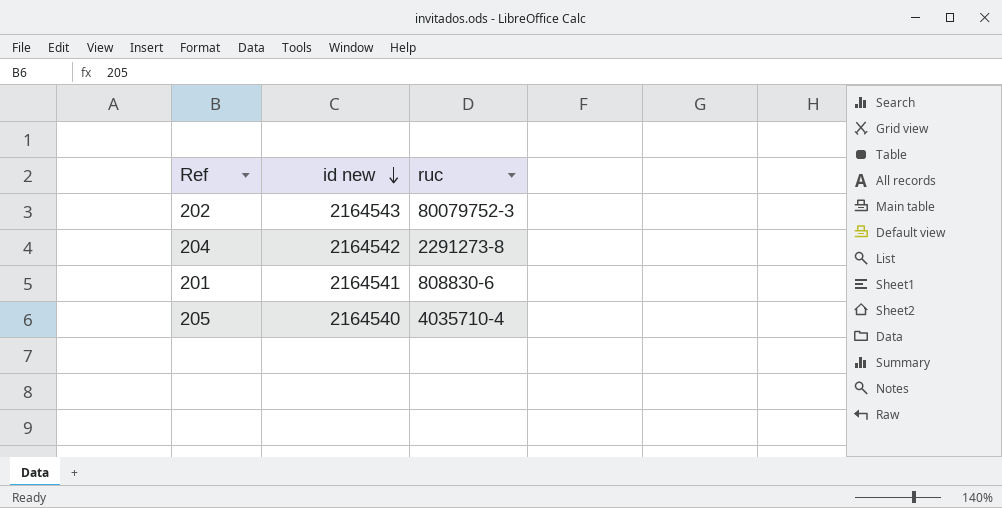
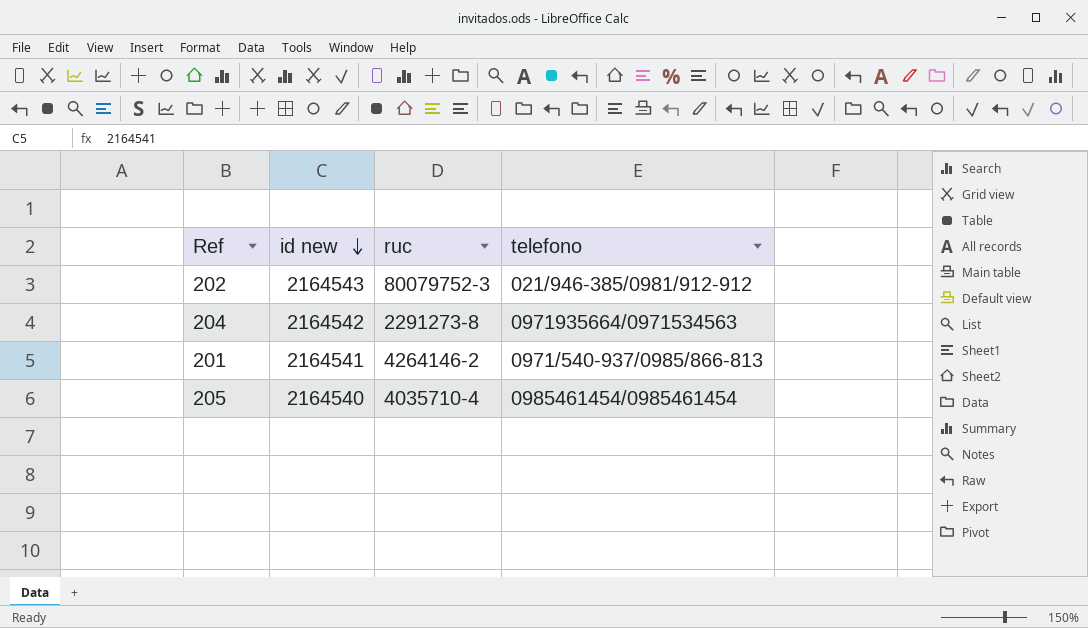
column telefono | position: none -> 4
201 | ruc: 808830-6 -> 4264146-2

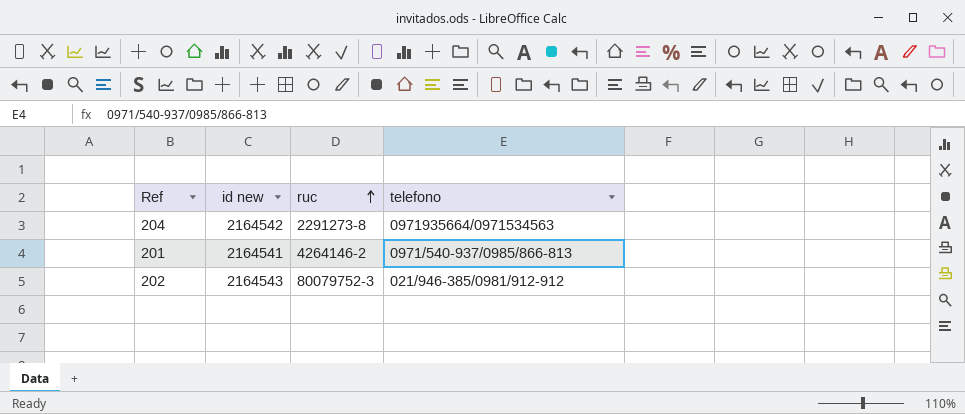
row order: id new descending -> ruc ascending
row 205: 2164540 | 4035710-4 | 0985461454/0985461454 -> none

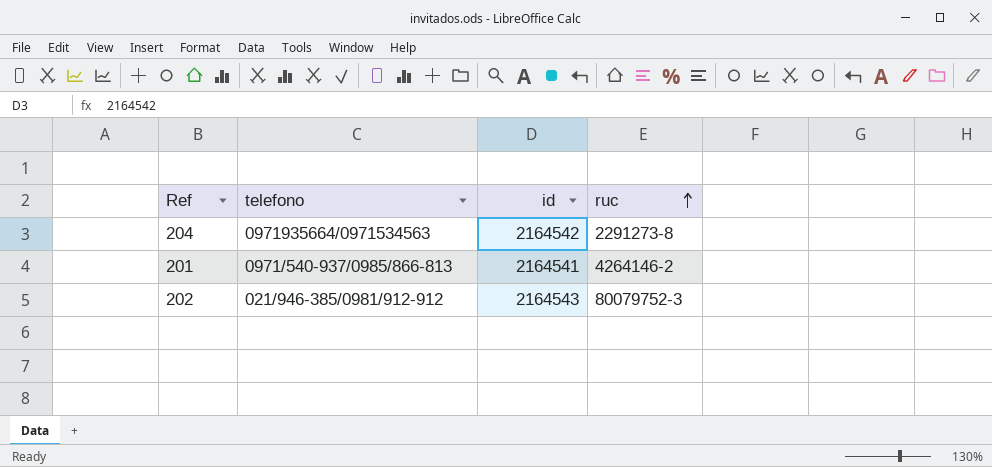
column telefono | position: 4 -> 2
column name: id new -> id

